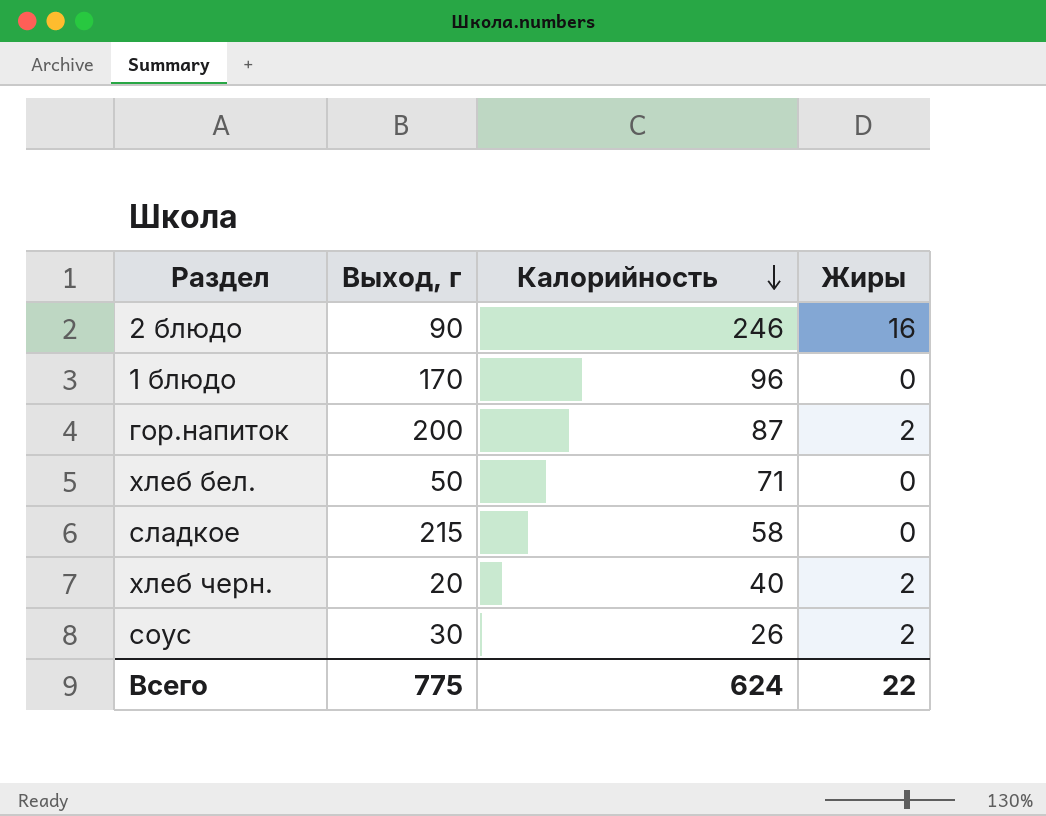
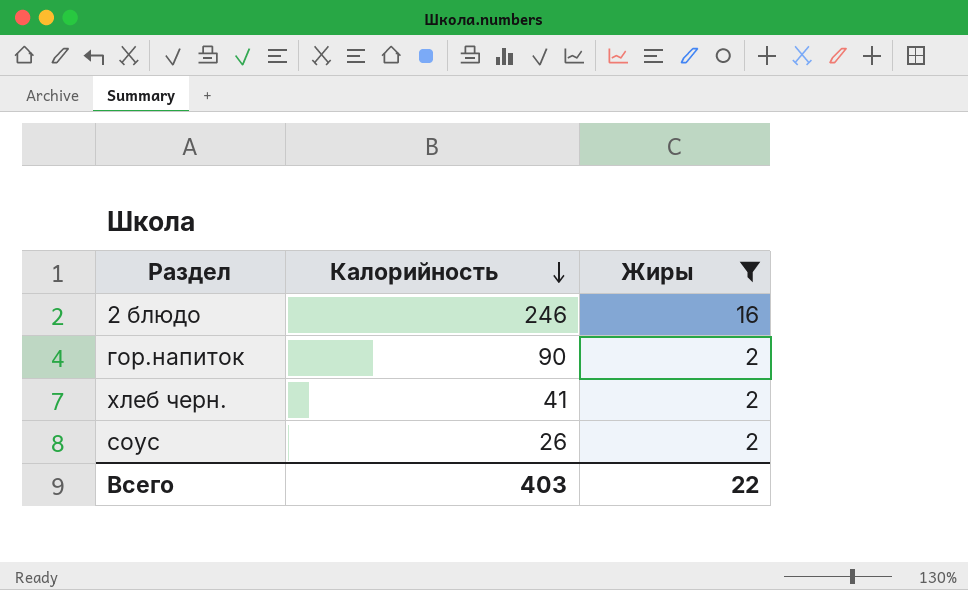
filter: none -> Жиры != 0
column Выход, г | position: 2 -> none
гор.напиток | Калорийность: 87 -> 90
хлеб черн. | Калорийность: 40 -> 41
Всего | Калорийность: 624 -> 403

